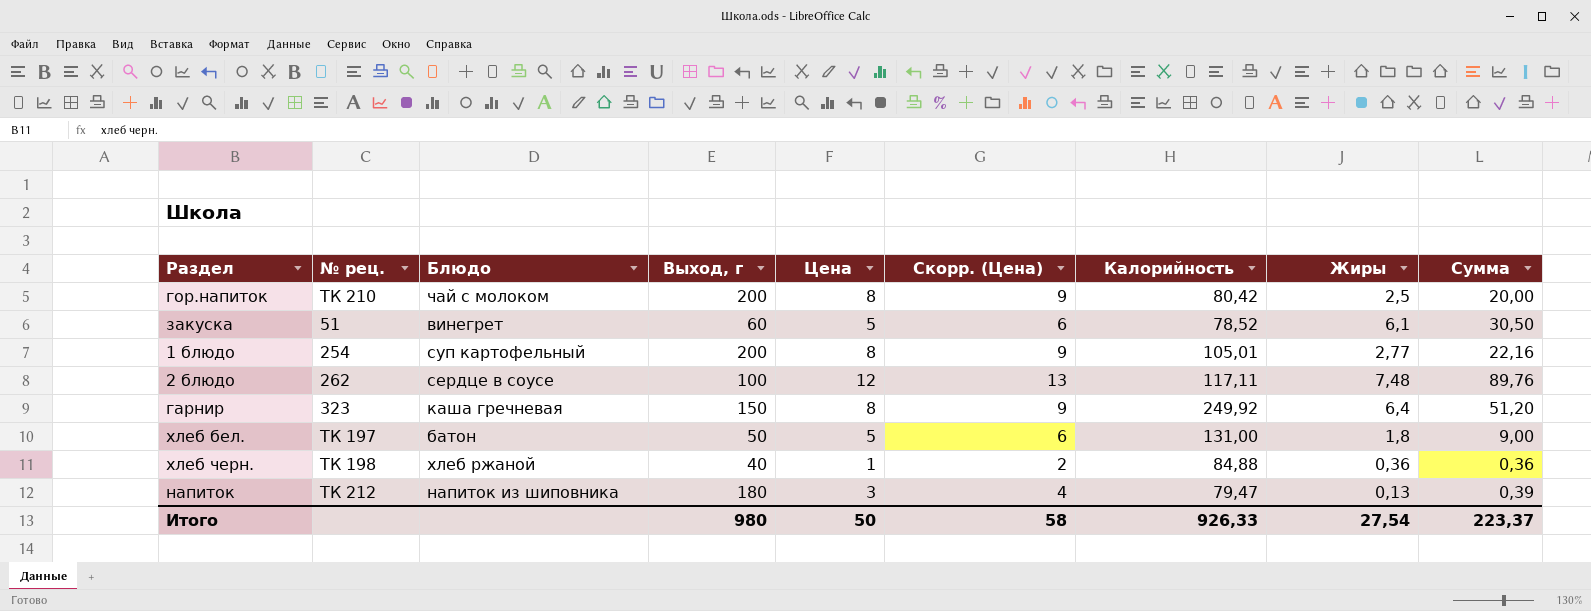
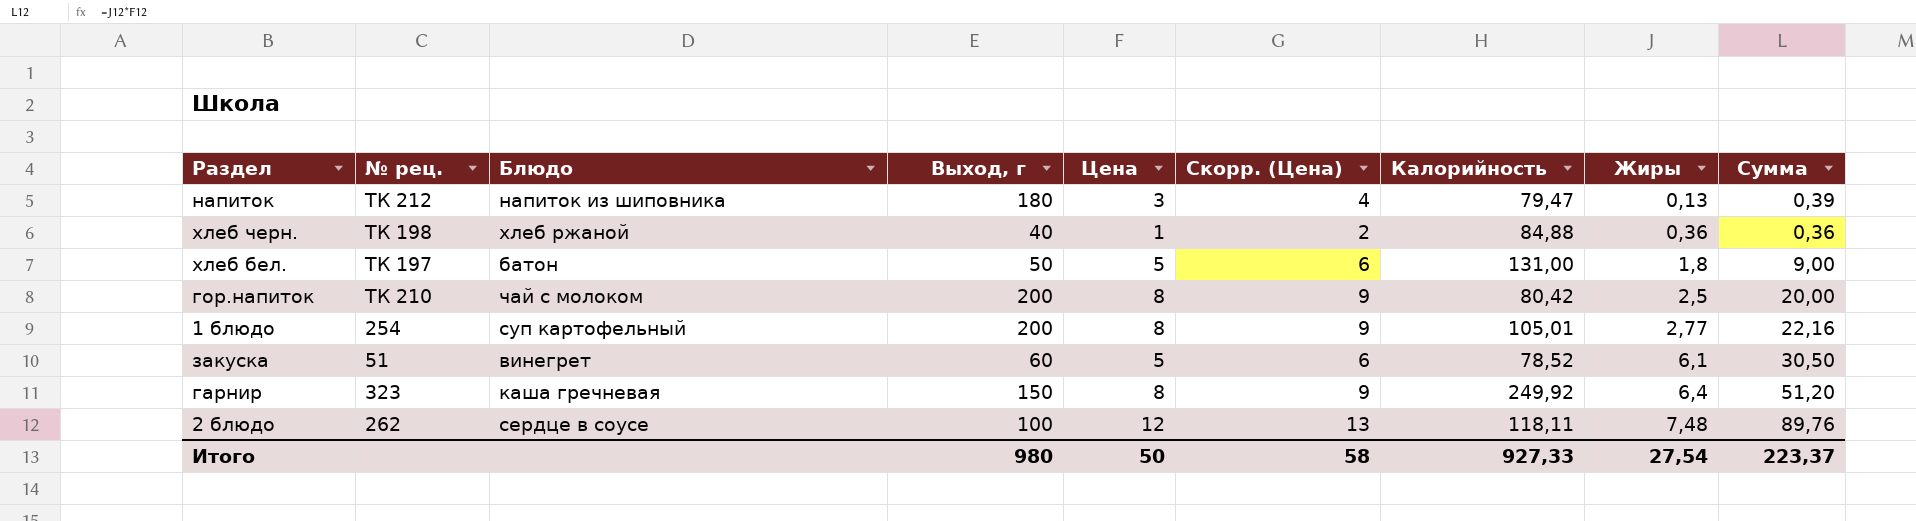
row order: none -> Жиры ascending
2 блюдо | Калорийность: 117,11 -> 118,11
Итого | Калорийность: 926,33 -> 927,33

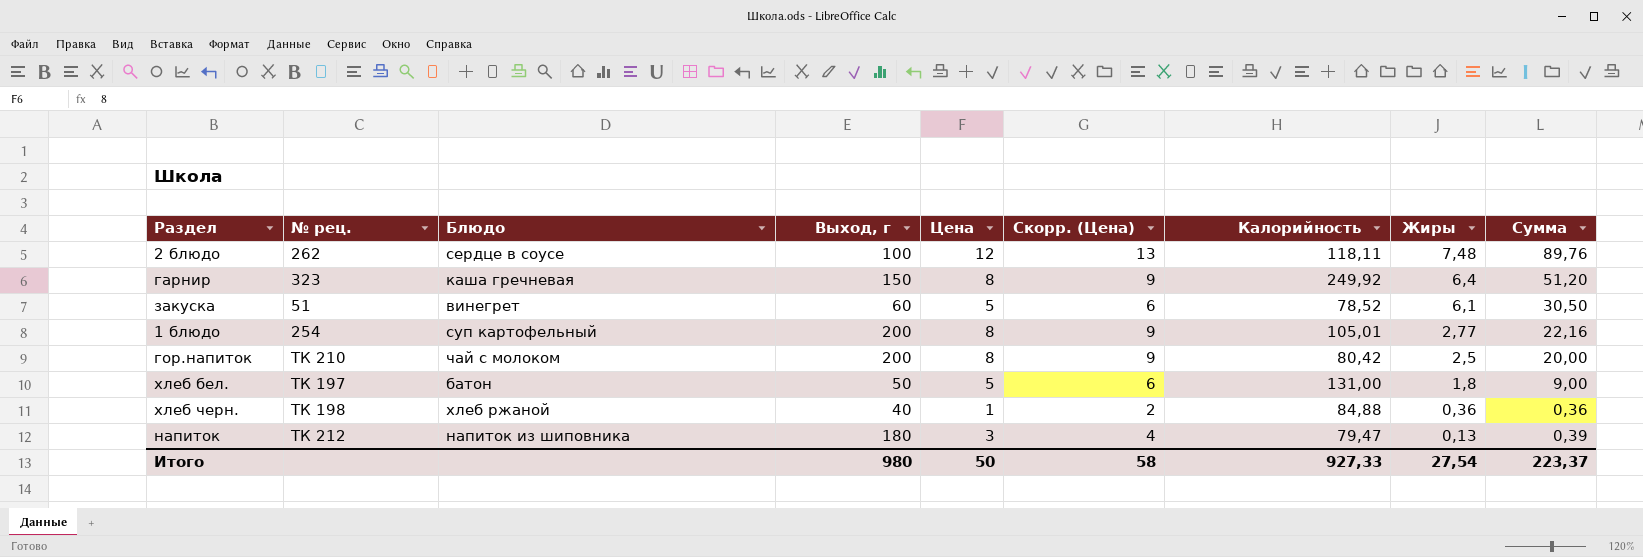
row order: Жиры ascending -> Жиры descending

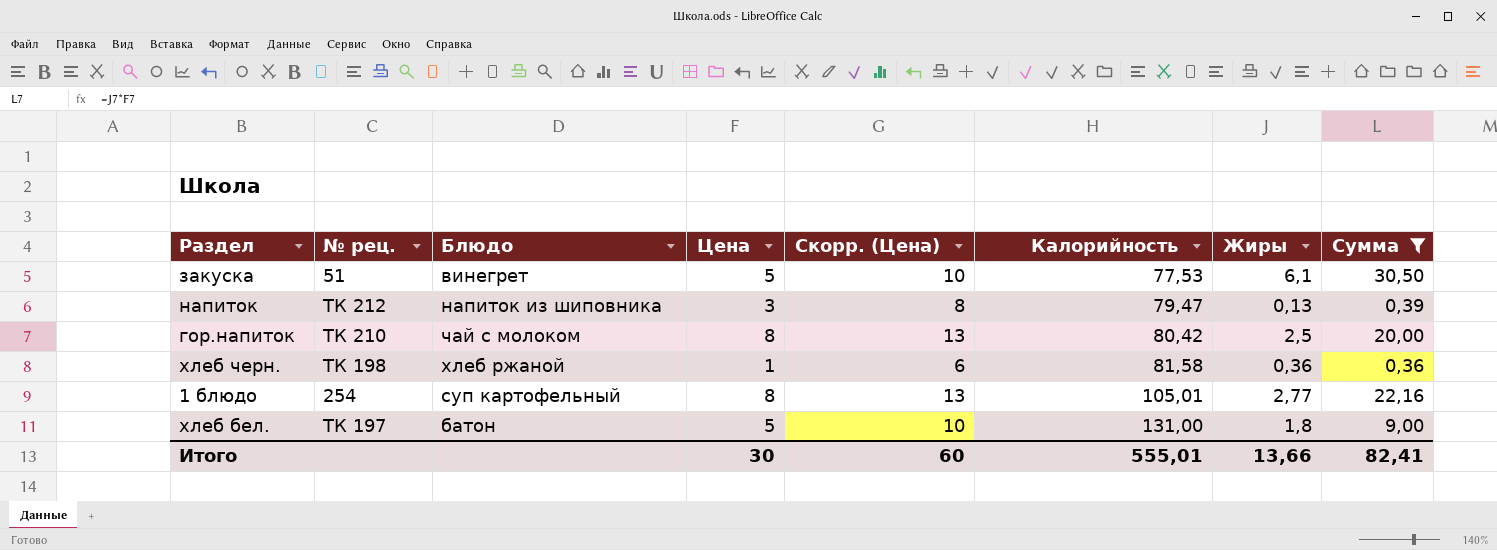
filter: none -> Сумма <= 30,50
row order: Жиры descending -> Калорийность ascending
column Выход, г | position: 4 -> none
column Скорр. (Цена) | formula: [Цена] + 1 -> [Цена] + 5
закуска | Калорийность: 78,52 -> 77,53
хлеб черн. | Калорийность: 84,88 -> 81,58
Итого | Цена: 50 -> 30
Итого | Скорр. (Цена): 58 -> 60
Итого | Калорийность: 927,33 -> 555,01
Итого | Жиры: 27,54 -> 13,66
Итого | Сумма: 223,37 -> 82,41

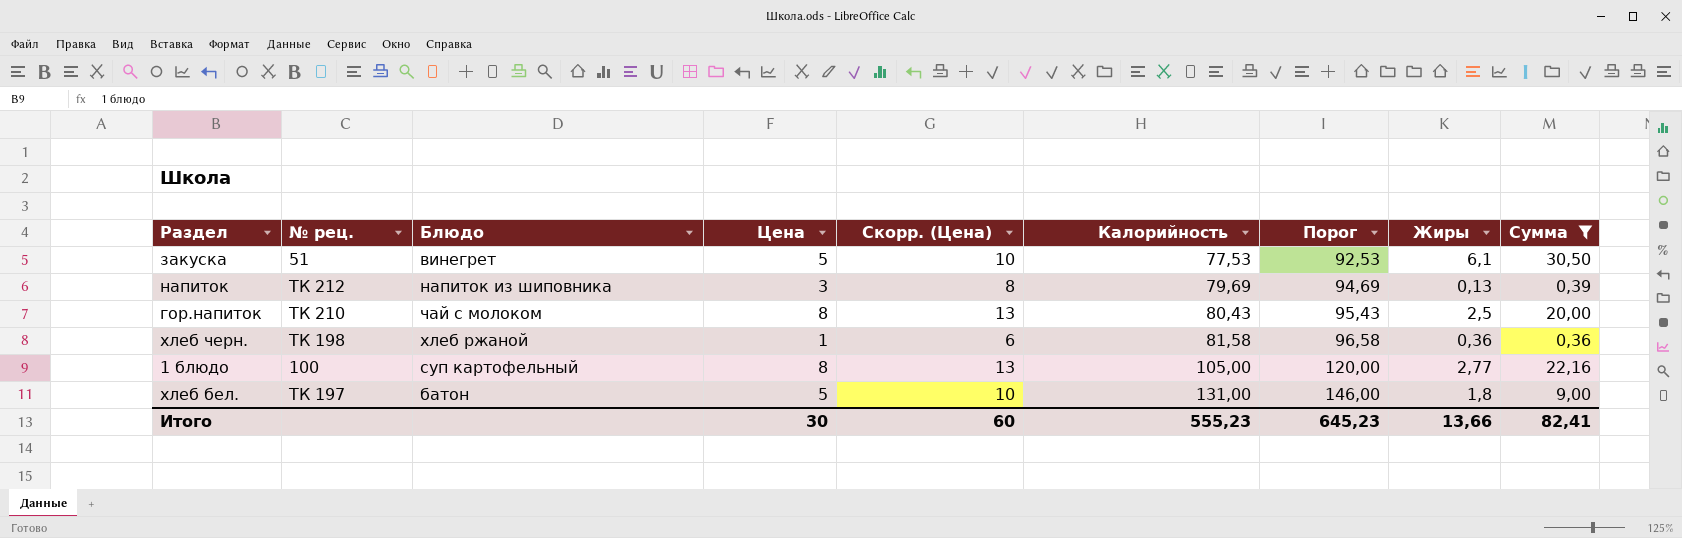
column Порог | formula: none -> [Калорийность] + 15
напиток | Калорийность: 79,47 -> 79,69
гор.напиток | Калорийность: 80,42 -> 80,43
1 блюдо | № рец.: 254 -> 100
1 блюдо | Калорийность: 105,01 -> 105,00
Итого | Калорийность: 555,01 -> 555,23

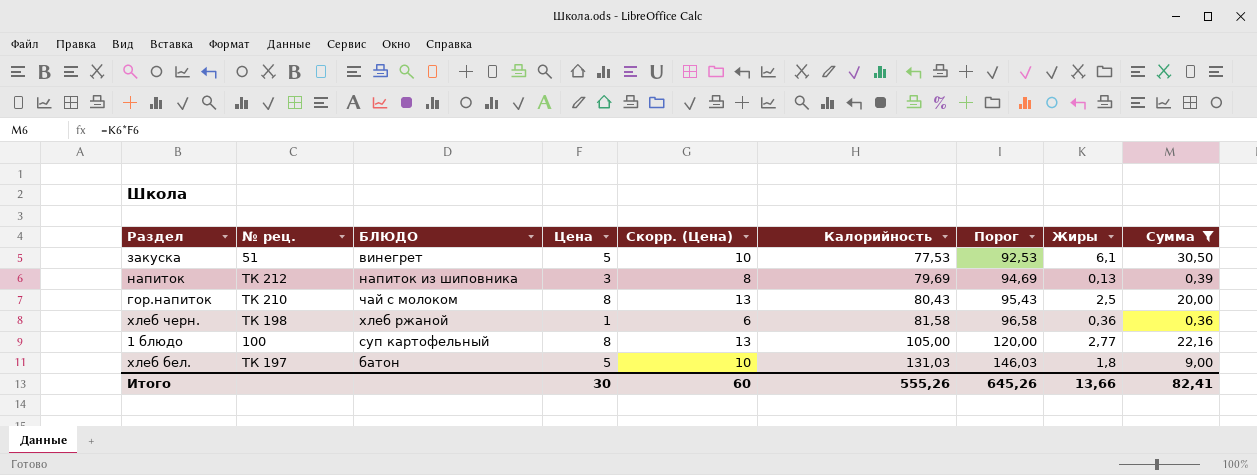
column name: Блюдо -> БЛЮДО
хлеб бел. | Калорийность: 131,00 -> 131,03
хлеб бел. | Порог: 146,00 -> 146,03
Итого | Калорийность: 555,23 -> 555,26
Итого | Порог: 645,23 -> 645,26

